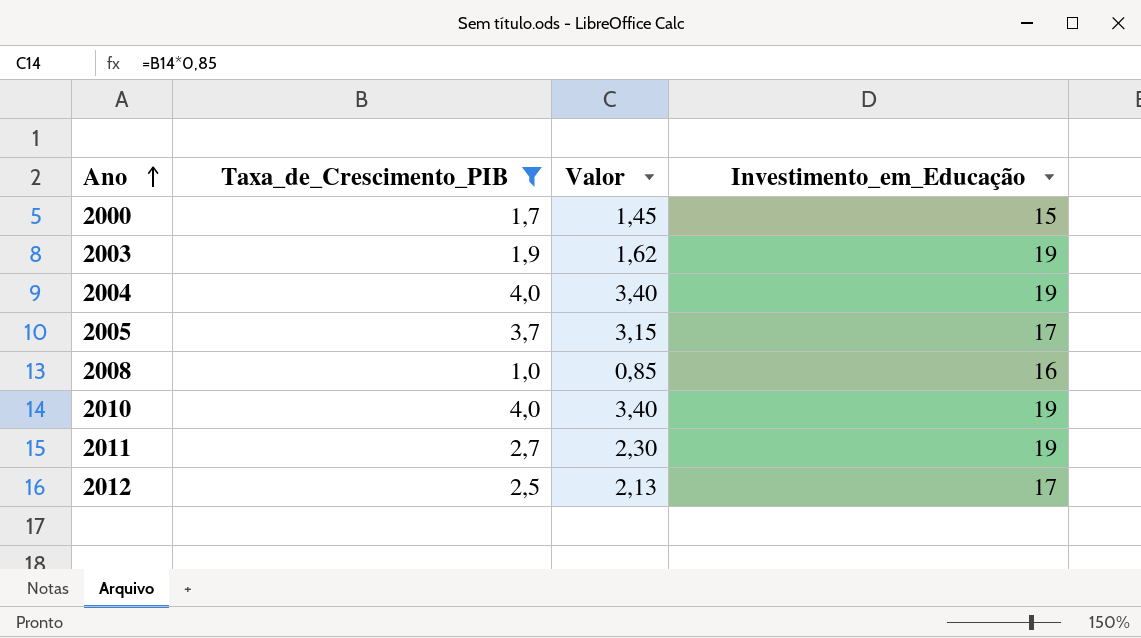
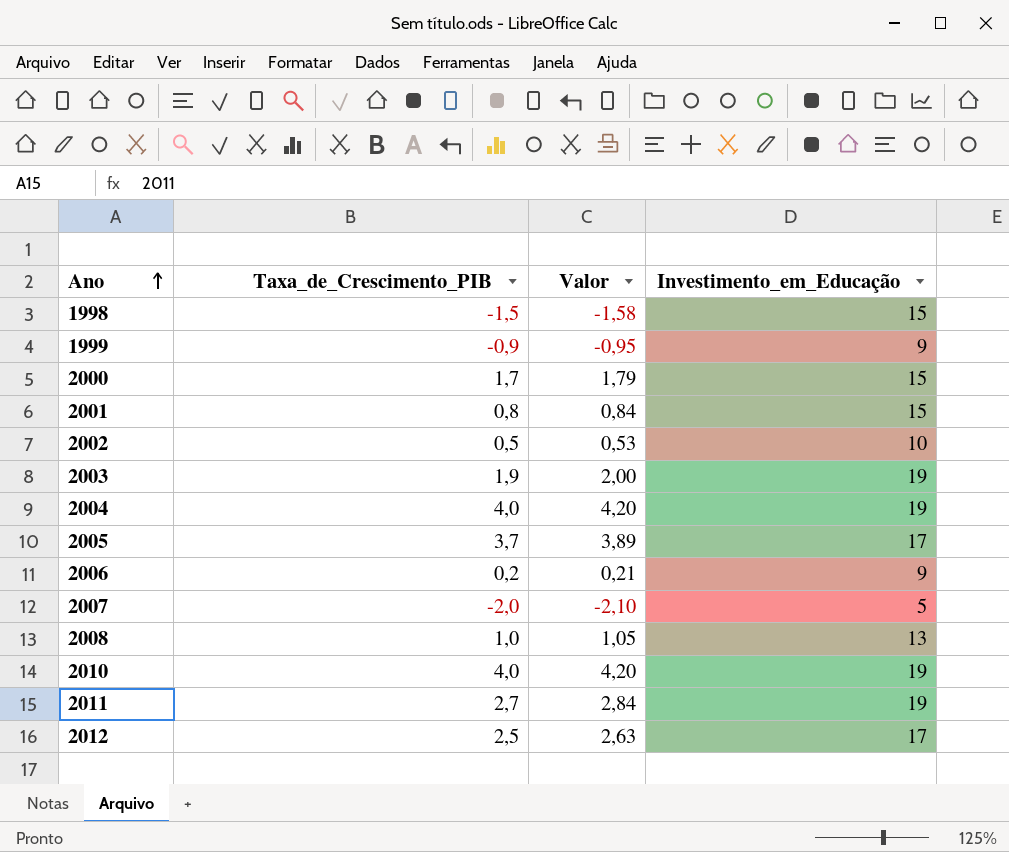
filter: Taxa_de_Crescimento_PIB >= 1,0 -> none
column Valor | formula: [Taxa_de_Crescimento_PIB] * 0,85 -> [Taxa_de_Crescimento_PIB] * 1,05
2008 | Investimento_em_Educação: 16 -> 13

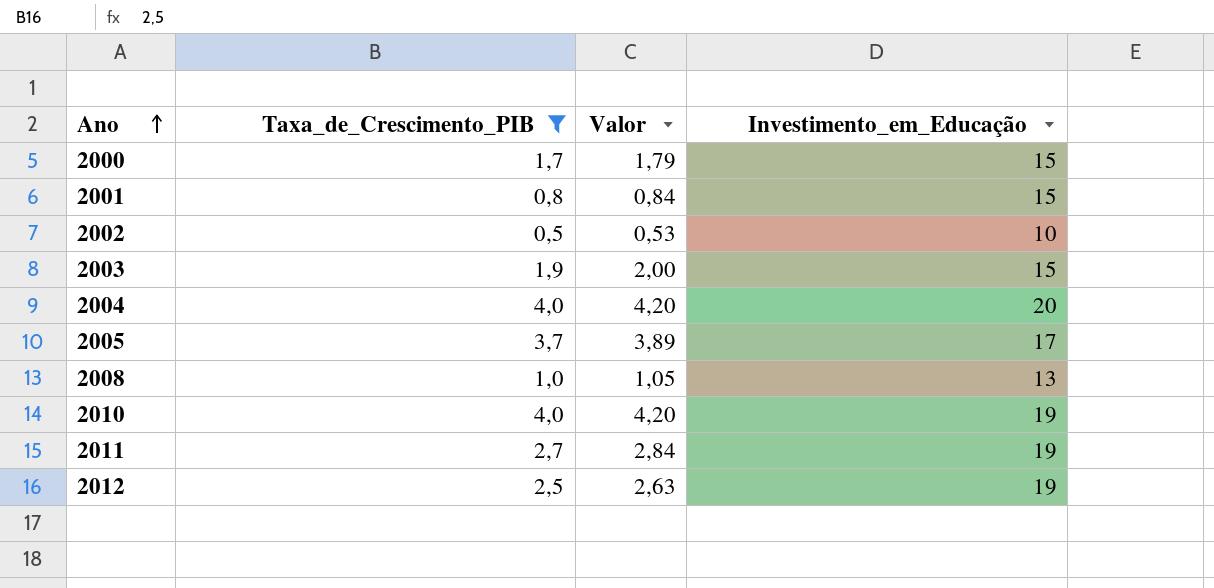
filter: none -> Taxa_de_Crescimento_PIB >= 0,5
2003 | Investimento_em_Educação: 19 -> 15
2004 | Investimento_em_Educação: 19 -> 20
2012 | Investimento_em_Educação: 17 -> 19

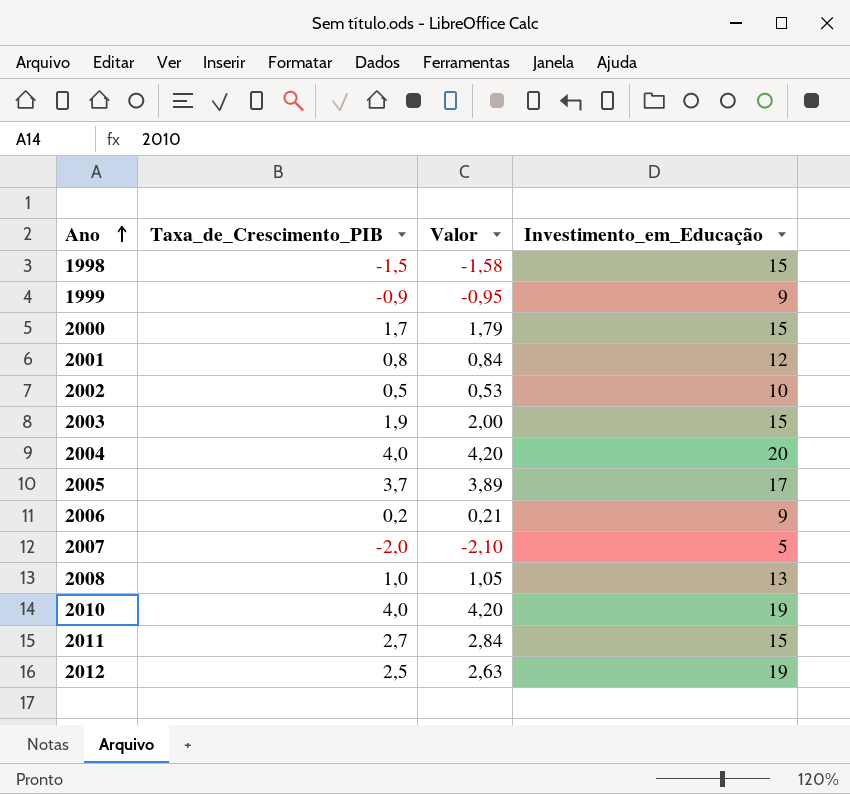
filter: Taxa_de_Crescimento_PIB >= 0,5 -> none
2001 | Investimento_em_Educação: 15 -> 12
2011 | Investimento_em_Educação: 19 -> 15

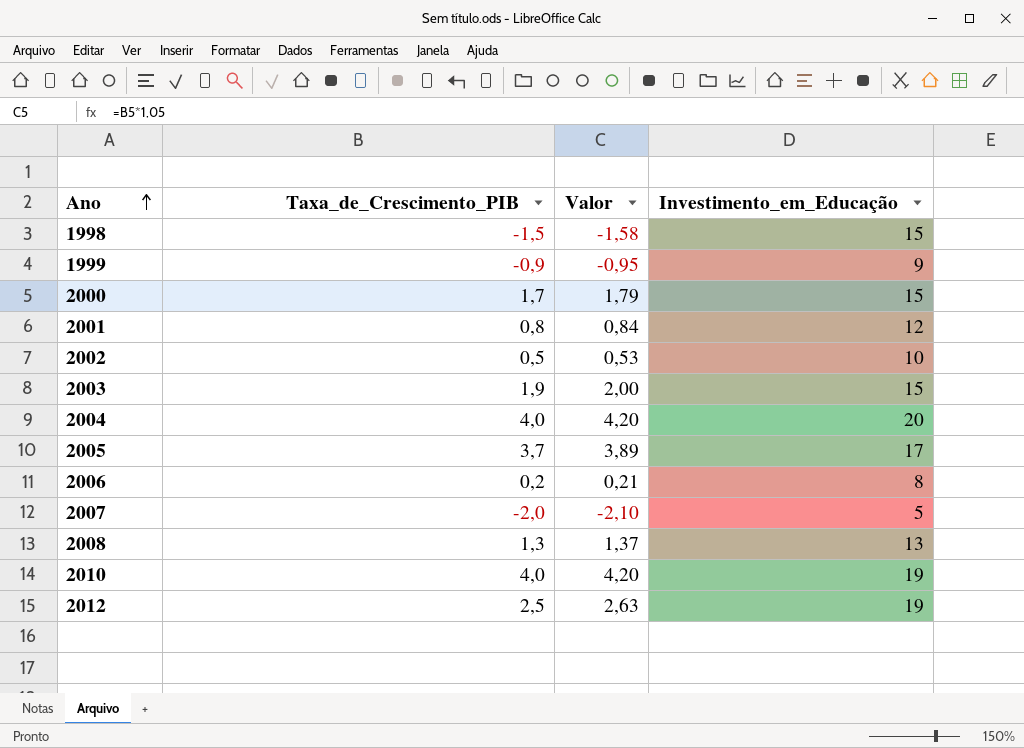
row 2011: 2,7 | 2,84 | 15 -> none
2006 | Investimento_em_Educação: 9 -> 8
2008 | Taxa_de_Crescimento_PIB: 1,0 -> 1,3
2008 | Valor: 1,05 -> 1,37

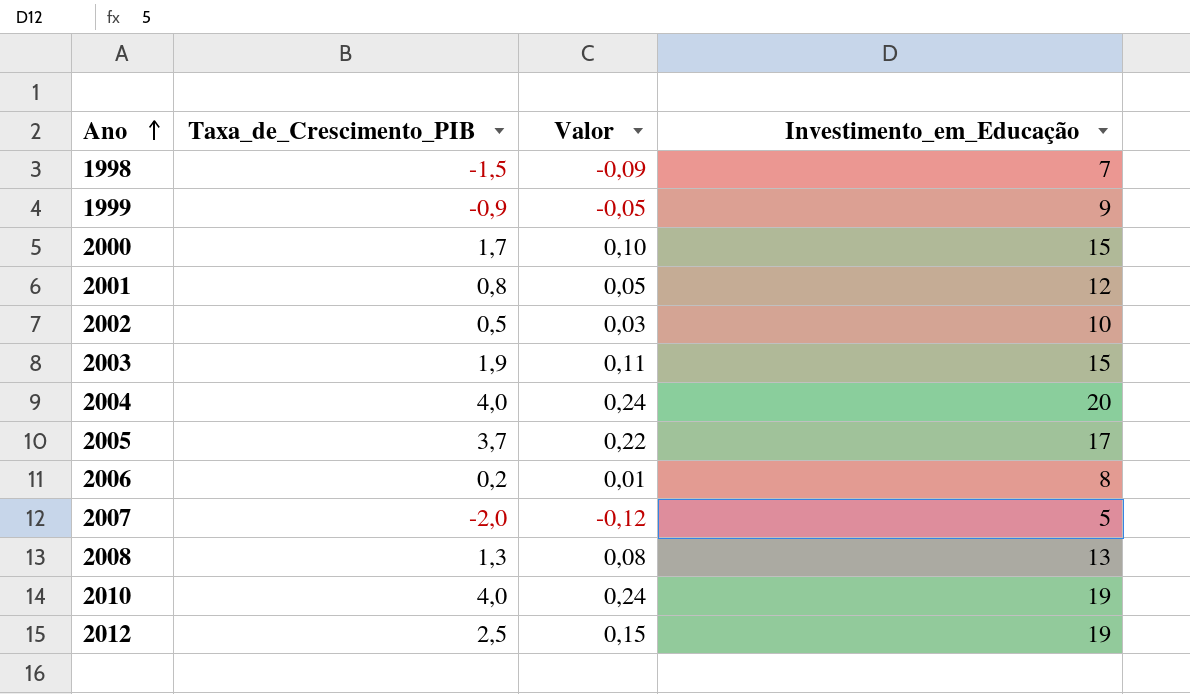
column Valor | formula: [Taxa_de_Crescimento_PIB] * 1,05 -> [Taxa_de_Crescimento_PIB] * 0,06
1998 | Investimento_em_Educação: 15 -> 7

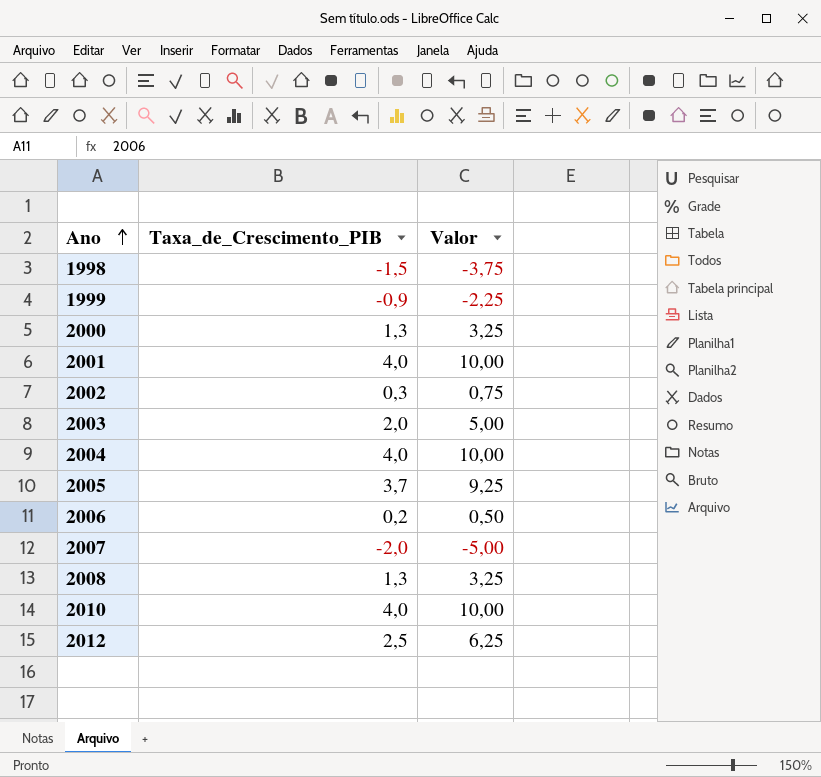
column Investimento_em_Educação | position: 4 -> none
column Valor | formula: [Taxa_de_Crescimento_PIB] * 0,06 -> [Taxa_de_Crescimento_PIB] * 2,5
2000 | Taxa_de_Crescimento_PIB: 1,7 -> 1,3
2001 | Taxa_de_Crescimento_PIB: 0,8 -> 4,0
2002 | Taxa_de_Crescimento_PIB: 0,5 -> 0,3
2003 | Taxa_de_Crescimento_PIB: 1,9 -> 2,0

